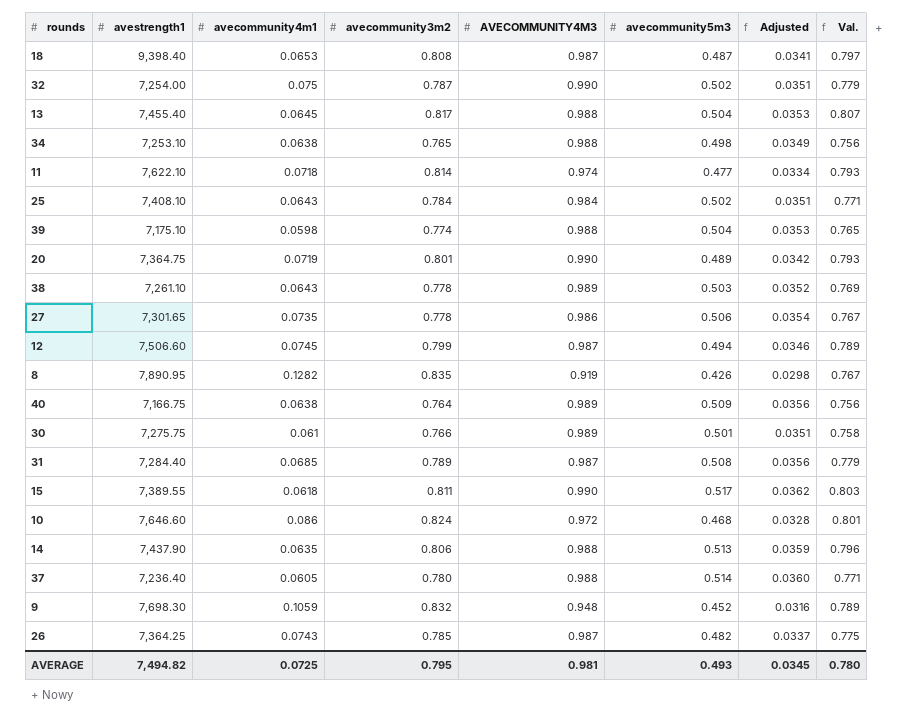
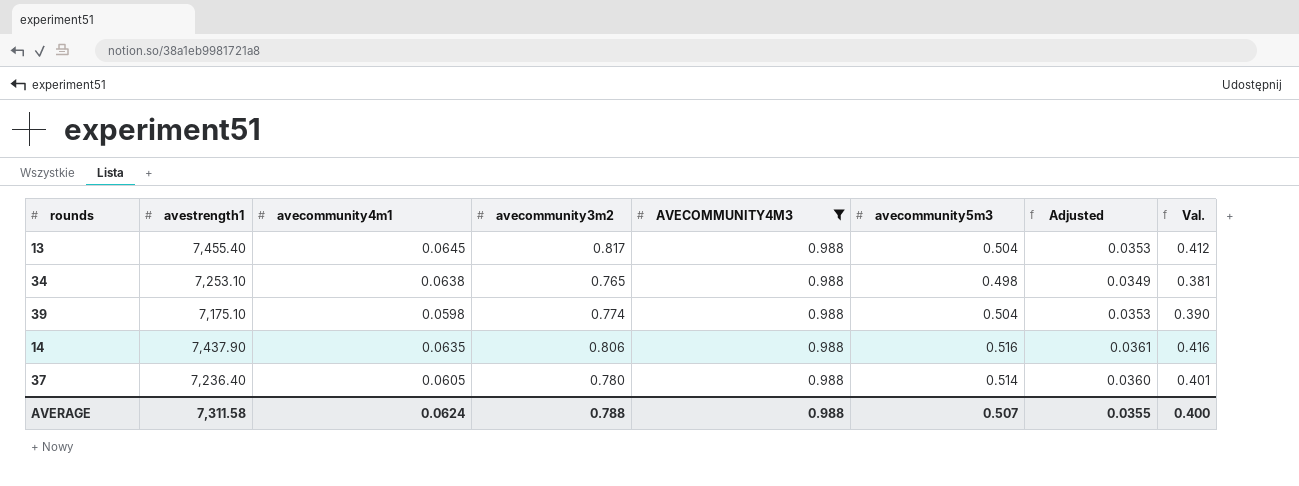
filter: none -> AVECOMMUNITY4M3 = 0.988
column Val. | formula: [avecommunity3m2] * [AVECOMMUNITY4M3] -> [avecommunity3m2] * [avecommunity5m3]
14 | avecommunity5m3: 0.513 -> 0.516
14 | Adjusted: 0.0359 -> 0.0361
AVERAGE | avestrength1: 7,494.82 -> 7,311.58
AVERAGE | avecommunity4m1: 0.0725 -> 0.0624
AVERAGE | avecommunity3m2: 0.795 -> 0.788
AVERAGE | AVECOMMUNITY4M3: 0.981 -> 0.988
AVERAGE | avecommunity5m3: 0.493 -> 0.507
AVERAGE | Adjusted: 0.0345 -> 0.0355
AVERAGE | Val.: 0.780 -> 0.400

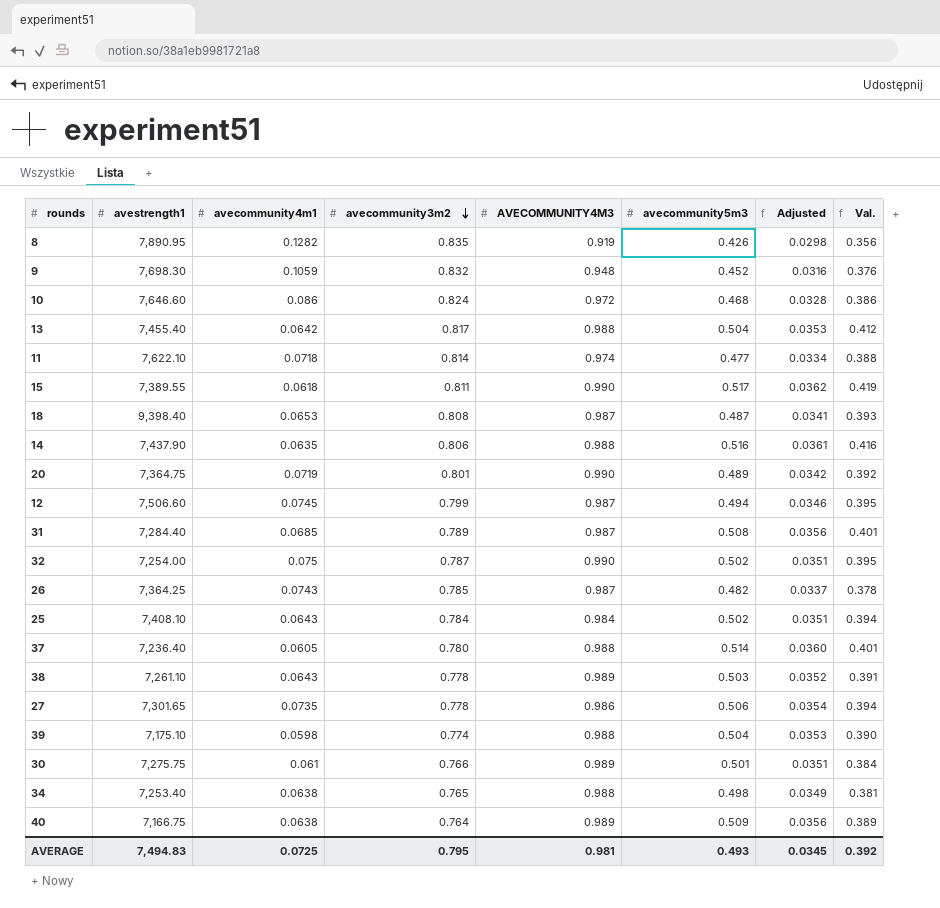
filter: AVECOMMUNITY4M3 = 0.988 -> none
row order: none -> avecommunity3m2 descending
13 | avecommunity4m1: 0.0645 -> 0.0642
34 | avestrength1: 7,253.10 -> 7,253.40
AVERAGE | avestrength1: 7,311.58 -> 7,494.83
AVERAGE | avecommunity4m1: 0.0624 -> 0.0725
AVERAGE | avecommunity3m2: 0.788 -> 0.795
AVERAGE | AVECOMMUNITY4M3: 0.988 -> 0.981
AVERAGE | avecommunity5m3: 0.507 -> 0.493
AVERAGE | Adjusted: 0.0355 -> 0.0345
AVERAGE | Val.: 0.400 -> 0.392

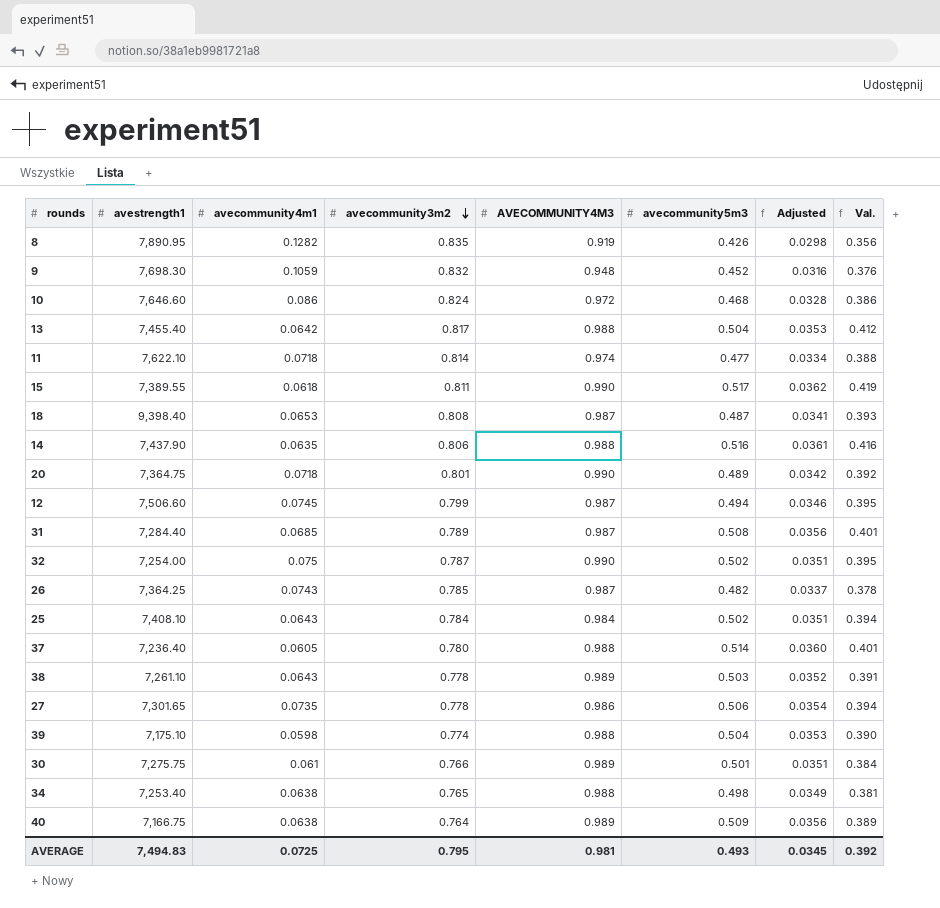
20 | avecommunity4m1: 0.0719 -> 0.0718

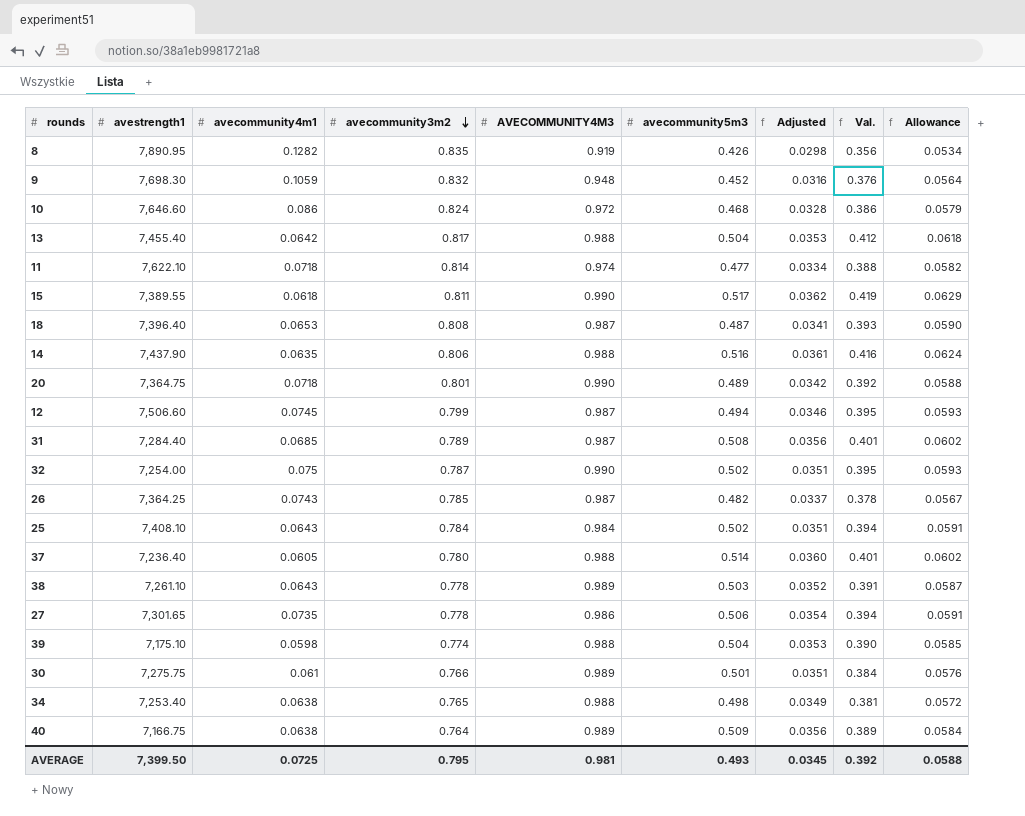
column Allowance | formula: none -> [Val.] * 0.15
18 | avestrength1: 9,398.40 -> 7,396.40
AVERAGE | avestrength1: 7,494.83 -> 7,399.50

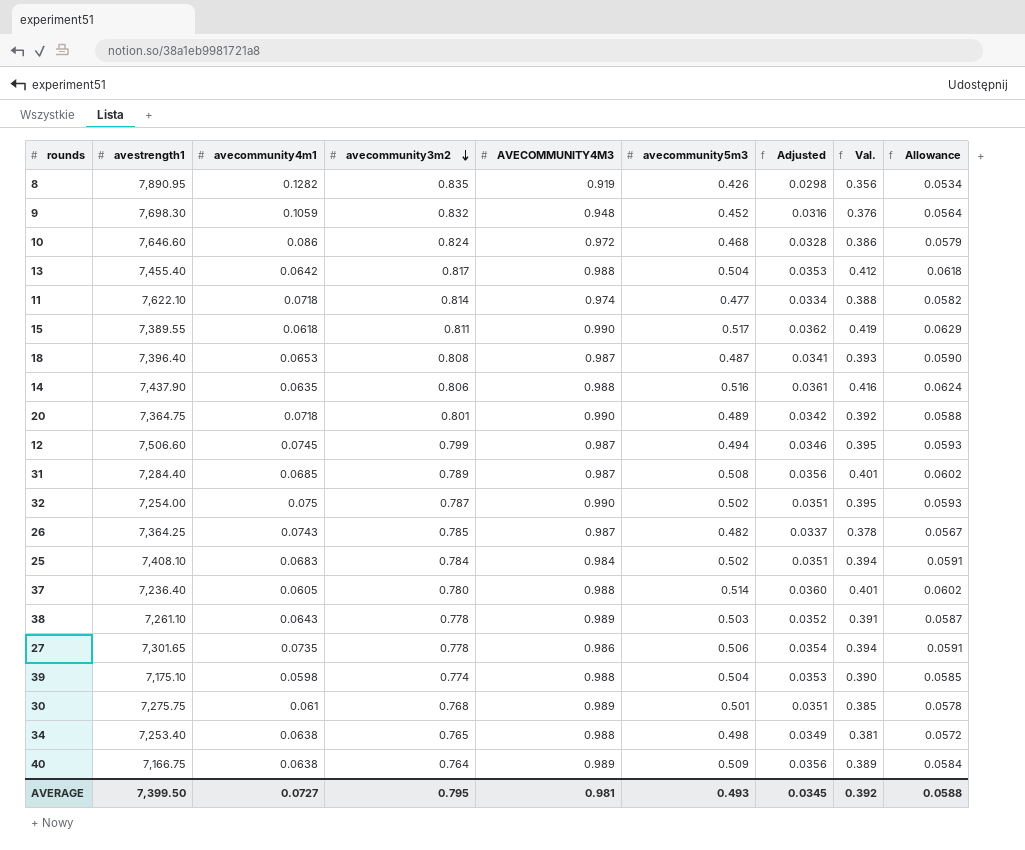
25 | avecommunity4m1: 0.0643 -> 0.0683
30 | avecommunity3m2: 0.766 -> 0.768
30 | Val.: 0.384 -> 0.385
30 | Allowance: 0.0576 -> 0.0578
AVERAGE | avecommunity4m1: 0.0725 -> 0.0727

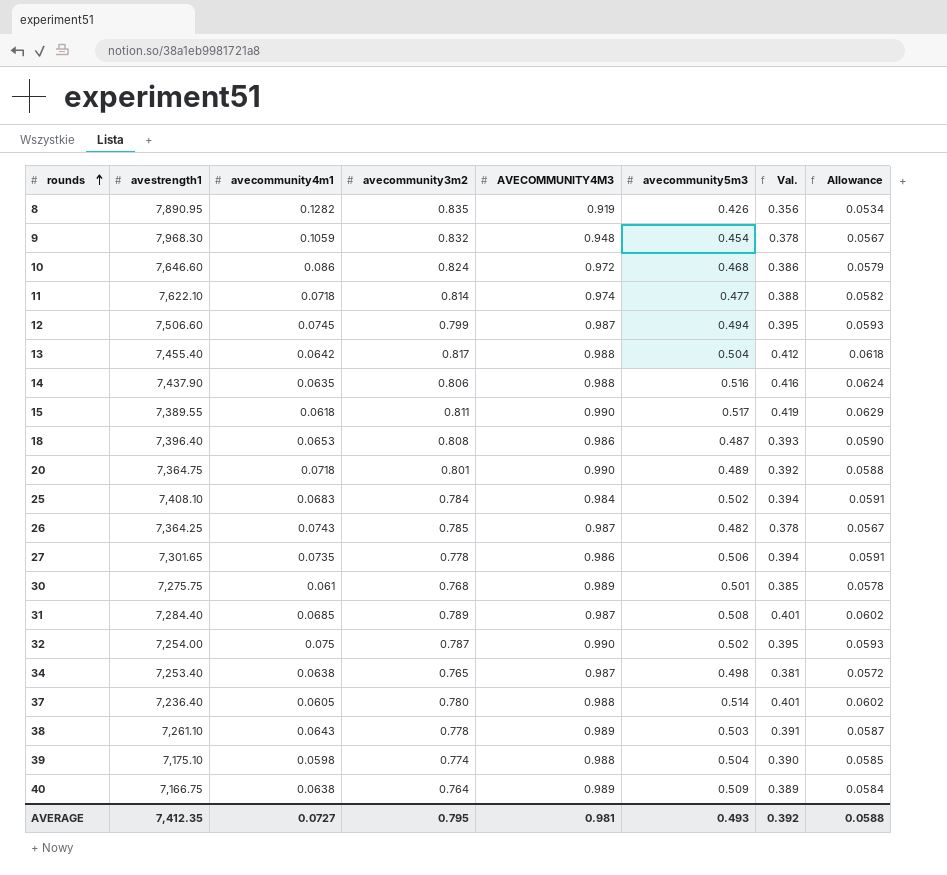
row order: avecommunity3m2 descending -> rounds ascending
column Adjusted | formula: [avecommunity5m3] * 0.07 -> none
9 | avestrength1: 7,698.30 -> 7,968.30
9 | avecommunity5m3: 0.452 -> 0.454
9 | Val.: 0.376 -> 0.378
9 | Allowance: 0.0564 -> 0.0567
18 | AVECOMMUNITY4M3: 0.987 -> 0.986
34 | AVECOMMUNITY4M3: 0.988 -> 0.987
AVERAGE | avestrength1: 7,399.50 -> 7,412.35

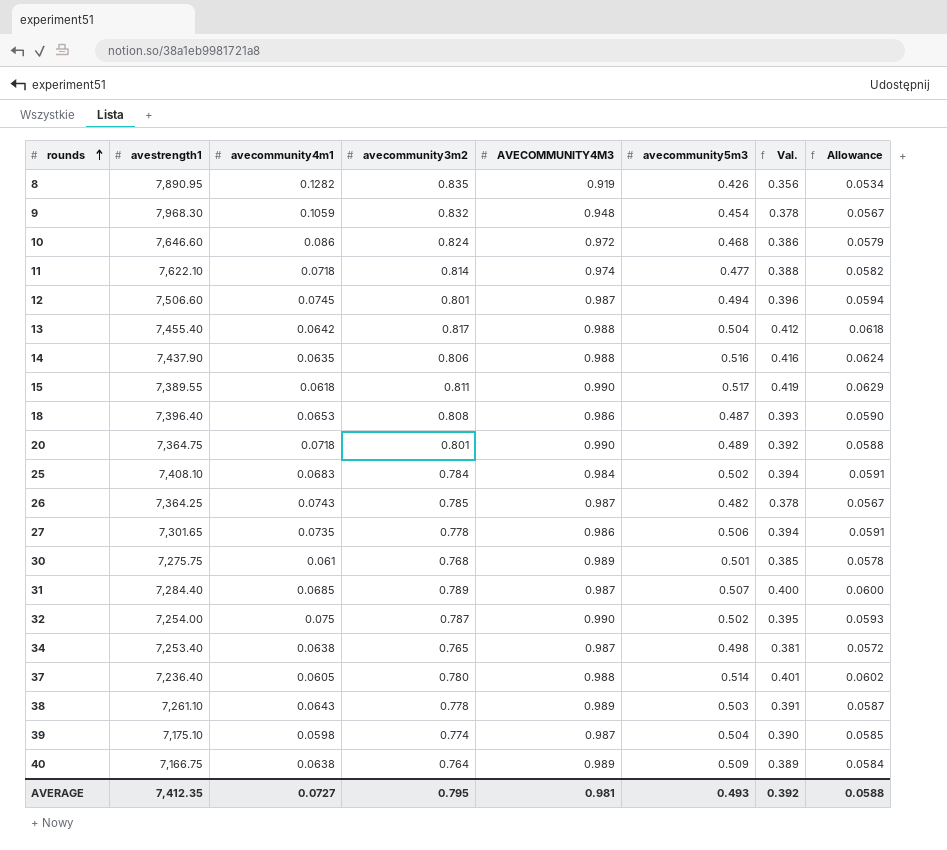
12 | avecommunity3m2: 0.799 -> 0.801
12 | Val.: 0.395 -> 0.396
12 | Allowance: 0.0593 -> 0.0594
31 | avecommunity5m3: 0.508 -> 0.507
31 | Val.: 0.401 -> 0.400
31 | Allowance: 0.0602 -> 0.0600
39 | AVECOMMUNITY4M3: 0.988 -> 0.987

